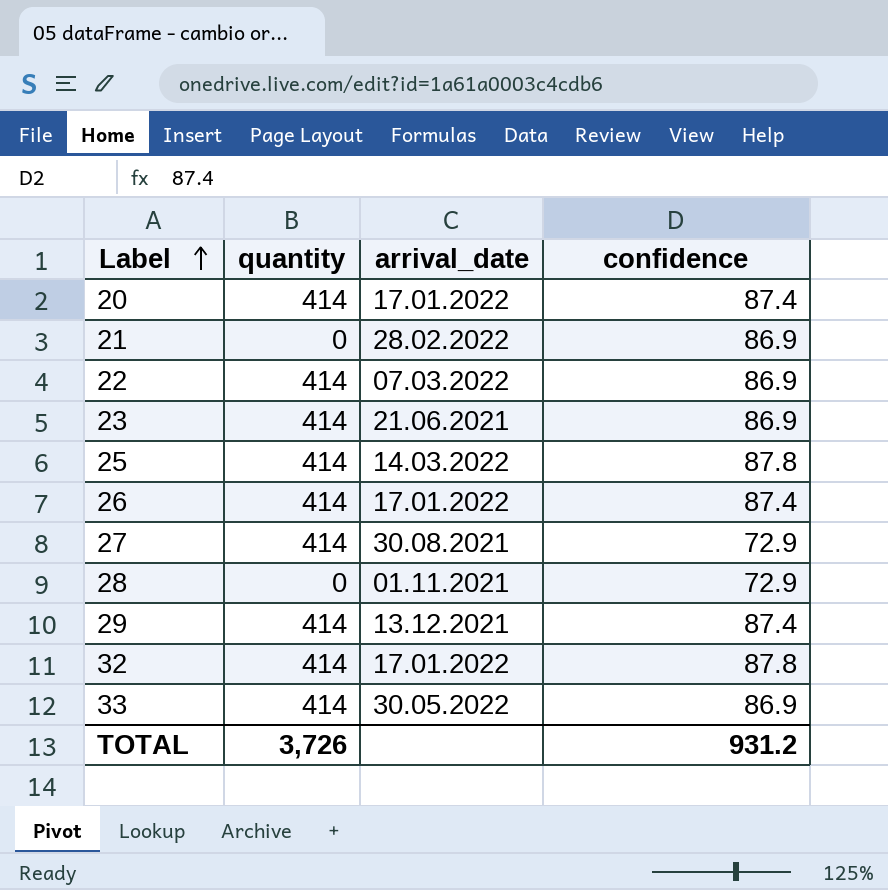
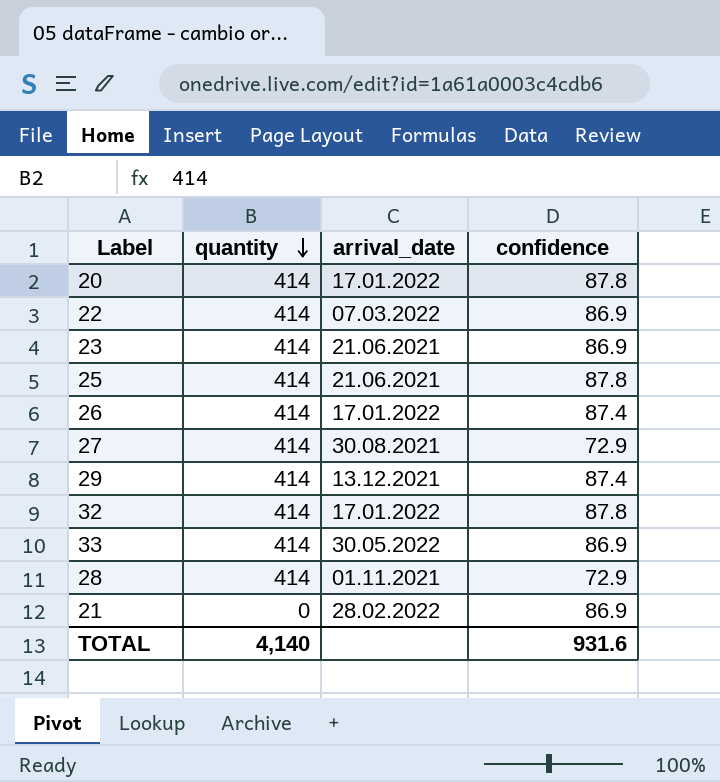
row order: Label ascending -> quantity descending
20 | confidence: 87.4 -> 87.8
25 | arrival_date: 14.03.2022 -> 21.06.2021
28 | quantity: 0 -> 414
TOTAL | quantity: 3,726 -> 4,140
TOTAL | confidence: 931.2 -> 931.6

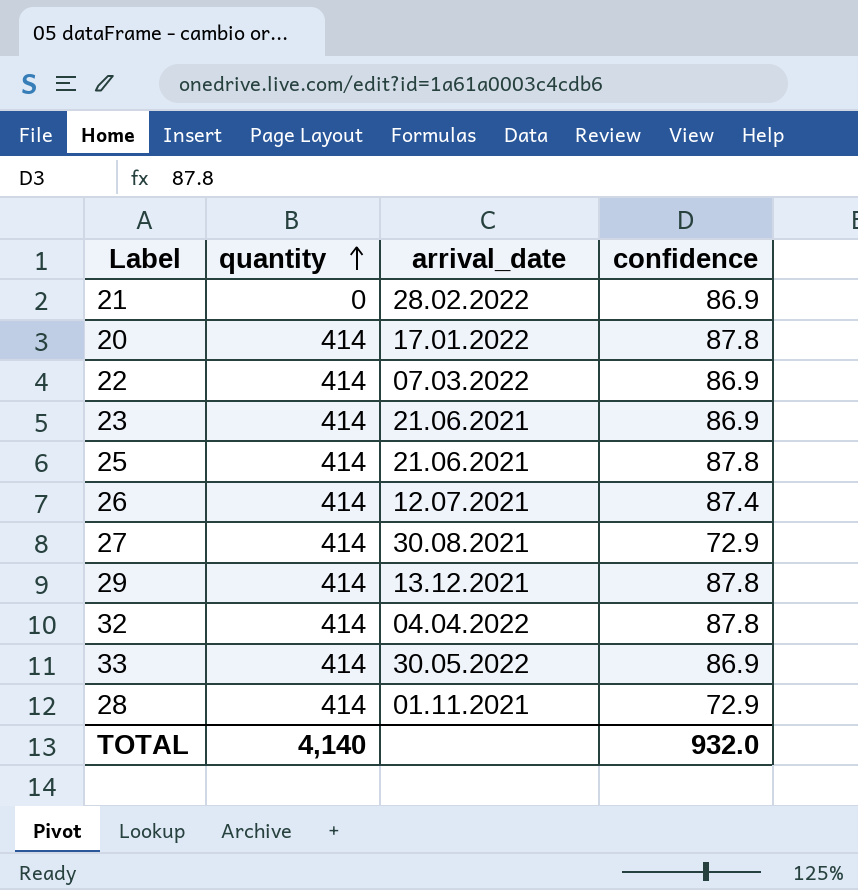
row order: quantity descending -> quantity ascending
26 | arrival_date: 17.01.2022 -> 12.07.2021
29 | confidence: 87.4 -> 87.8
32 | arrival_date: 17.01.2022 -> 04.04.2022
TOTAL | confidence: 931.6 -> 932.0

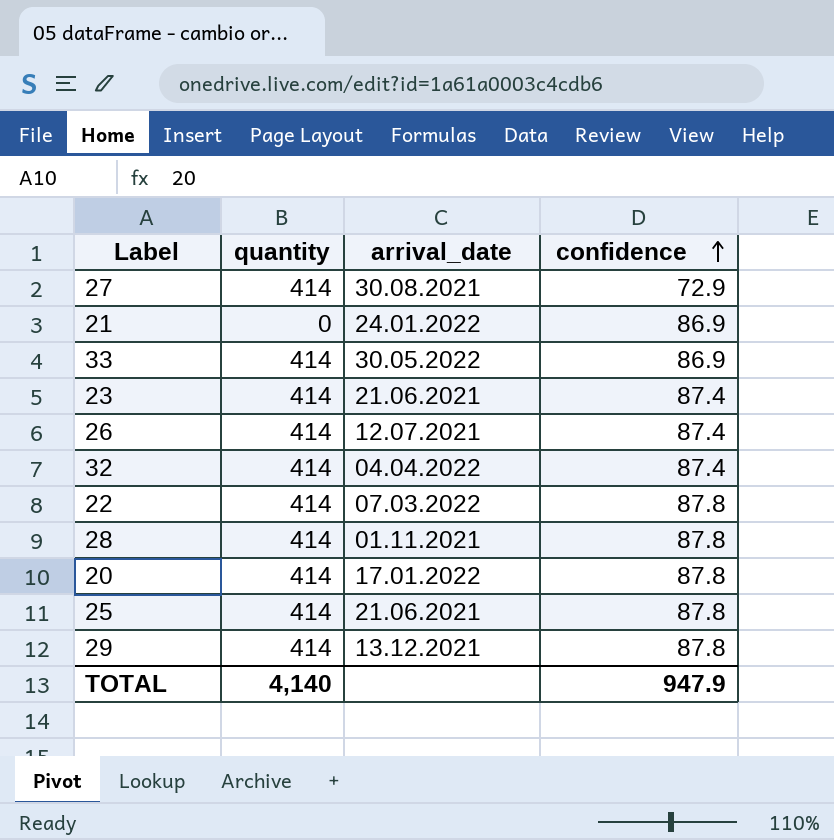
row order: quantity ascending -> confidence ascending
21 | arrival_date: 28.02.2022 -> 24.01.2022
23 | confidence: 86.9 -> 87.4
32 | confidence: 87.8 -> 87.4
22 | confidence: 86.9 -> 87.8
28 | confidence: 72.9 -> 87.8
TOTAL | confidence: 932.0 -> 947.9

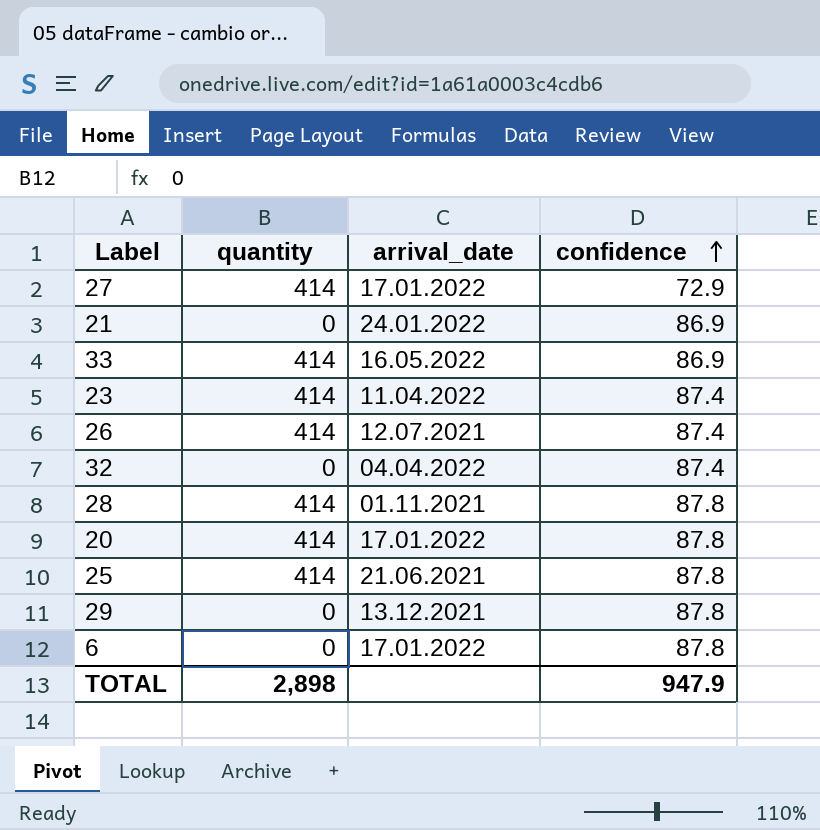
row 22: 414 | 07.03.2022 | 87.8 -> none
27 | arrival_date: 30.08.2021 -> 17.01.2022
33 | arrival_date: 30.05.2022 -> 16.05.2022
23 | arrival_date: 21.06.2021 -> 11.04.2022
32 | quantity: 414 -> 0
29 | quantity: 414 -> 0
row 6: none -> 0 | 17.01.2022 | 87.8
TOTAL | quantity: 4,140 -> 2,898

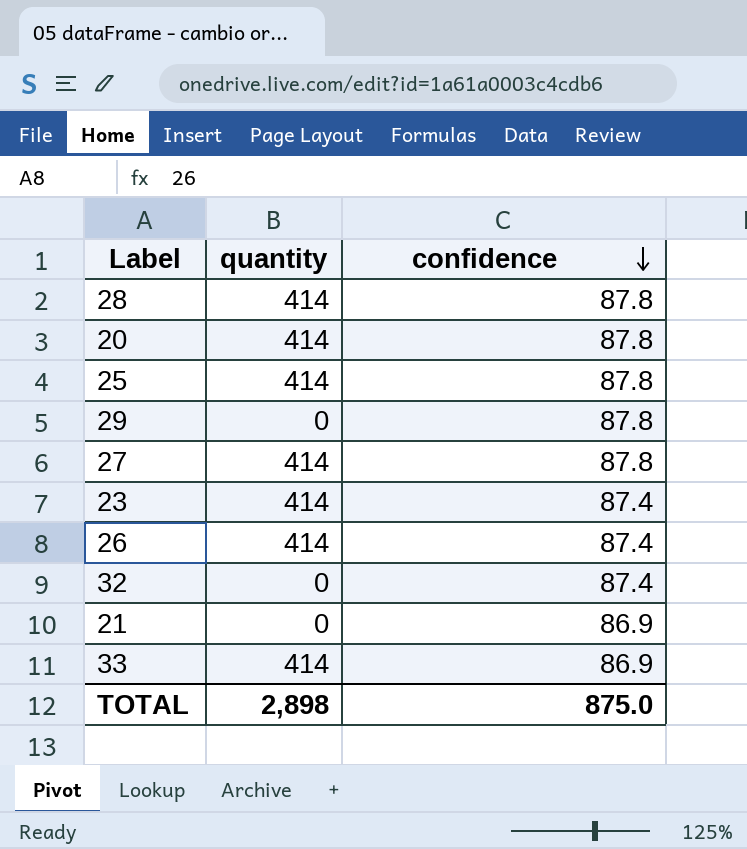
row order: confidence ascending -> confidence descending
column arrival_date | position: 3 -> none
row 6: 0 | 17.01.2022 | 87.8 -> none
27 | confidence: 72.9 -> 87.8
TOTAL | confidence: 947.9 -> 875.0

